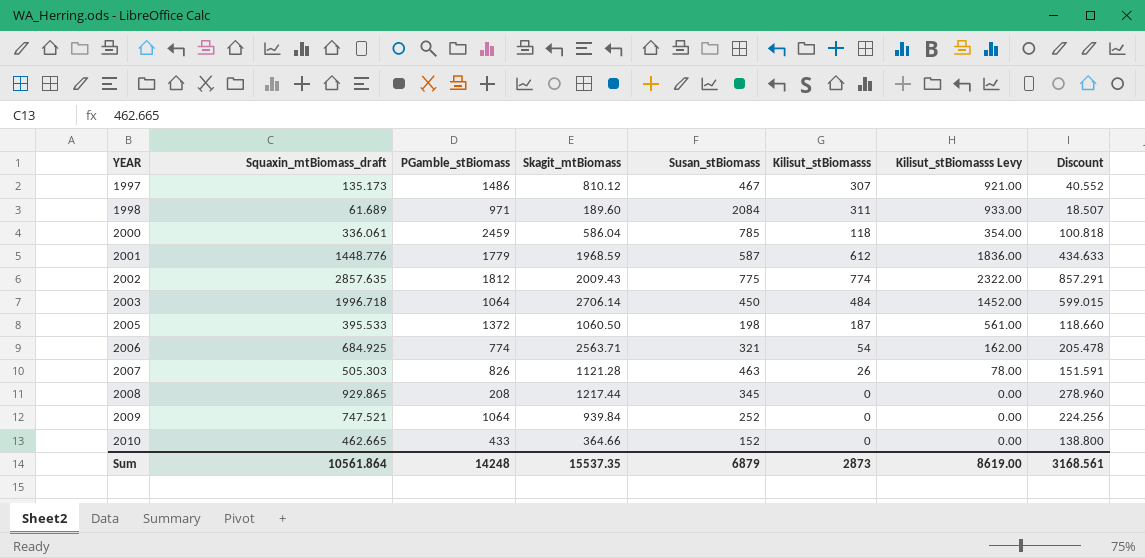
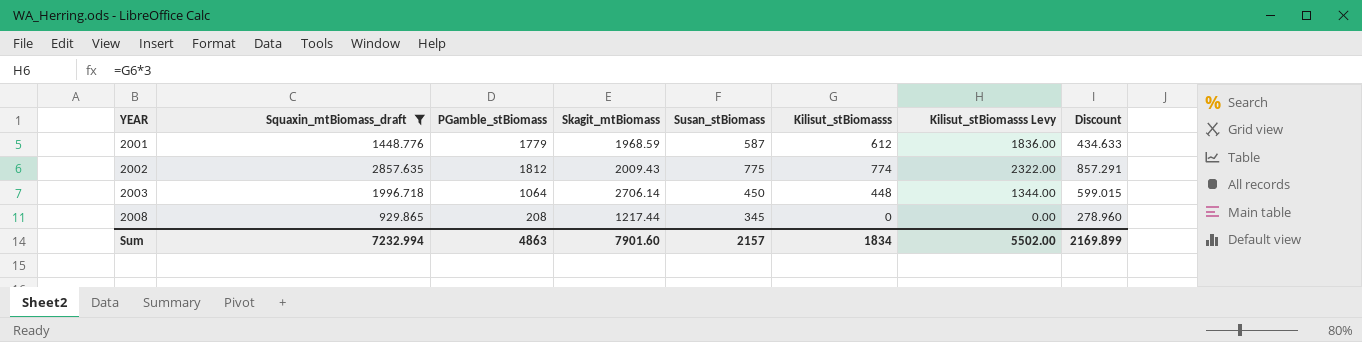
filter: none -> Squaxin_mtBiomass_draft >= 929.865
2003 | Kilisut_stBiomasss: 484 -> 448
2003 | Kilisut_stBiomasss Levy: 1452.00 -> 1344.00
Sum | Squaxin_mtBiomass_draft: 10561.864 -> 7232.994
Sum | PGamble_stBiomass: 14248 -> 4863
Sum | Skagit_mtBiomass: 15537.35 -> 7901.60
Sum | Susan_stBiomass: 6879 -> 2157
Sum | Kilisut_stBiomasss: 2873 -> 1834
Sum | Kilisut_stBiomasss Levy: 8619.00 -> 5502.00
Sum | Discount: 3168.561 -> 2169.899

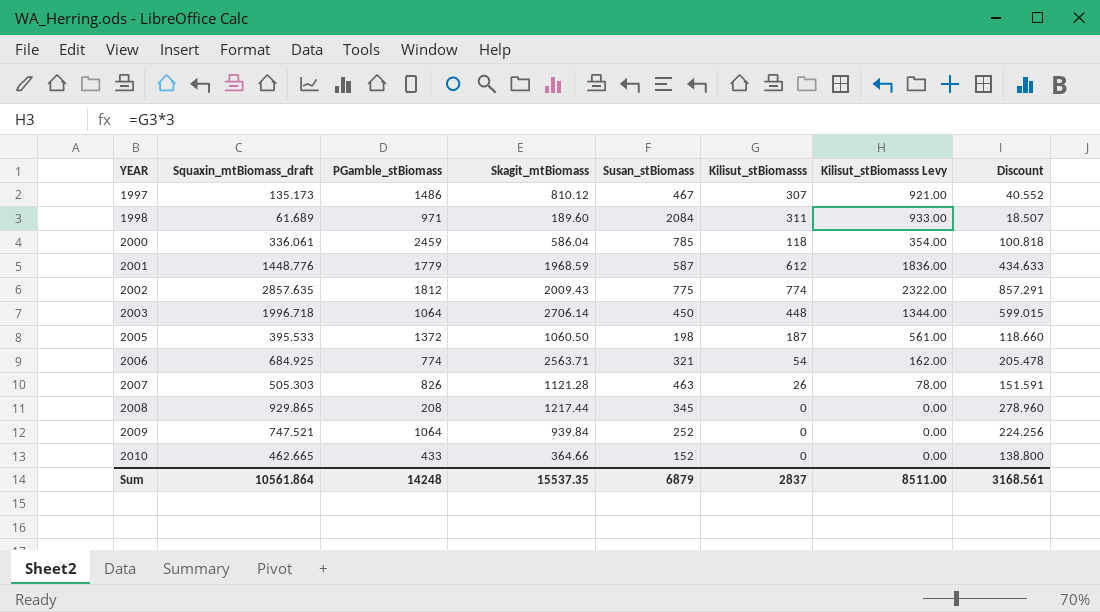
filter: Squaxin_mtBiomass_draft >= 929.865 -> none
Sum | Squaxin_mtBiomass_draft: 7232.994 -> 10561.864
Sum | PGamble_stBiomass: 4863 -> 14248
Sum | Skagit_mtBiomass: 7901.60 -> 15537.35
Sum | Susan_stBiomass: 2157 -> 6879
Sum | Kilisut_stBiomasss: 1834 -> 2837
Sum | Kilisut_stBiomasss Levy: 5502.00 -> 8511.00
Sum | Discount: 2169.899 -> 3168.561

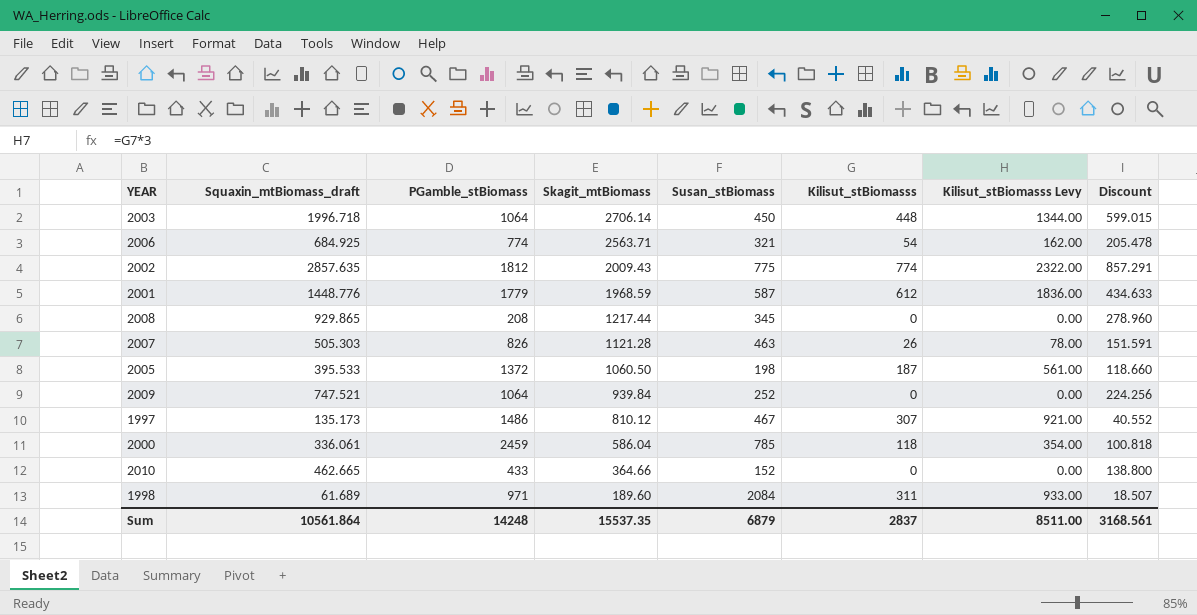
row order: YEAR ascending -> Skagit_mtBiomass descending

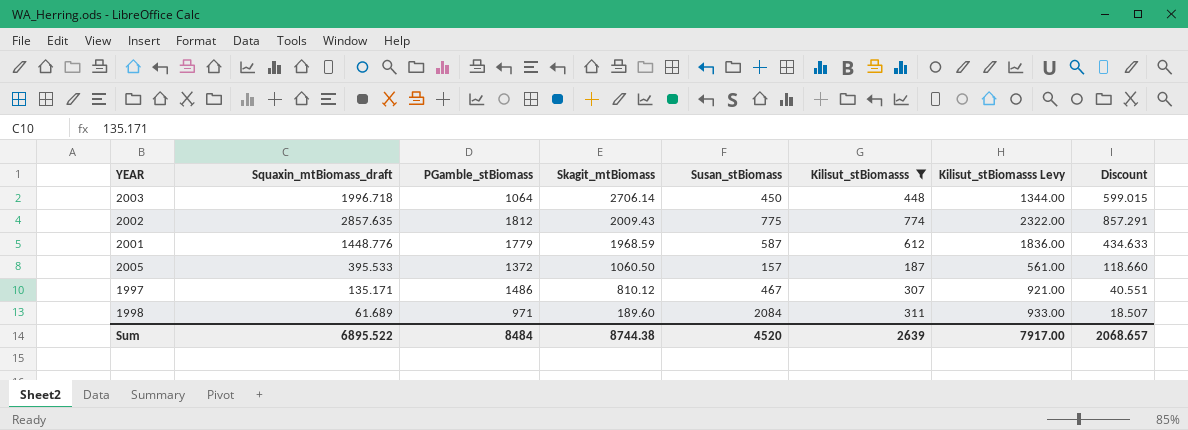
filter: none -> Kilisut_stBiomasss >= 187
2005 | Susan_stBiomass: 198 -> 157
1997 | Squaxin_mtBiomass_draft: 135.173 -> 135.171
1997 | Discount: 40.552 -> 40.551
Sum | Squaxin_mtBiomass_draft: 10561.864 -> 6895.522
Sum | PGamble_stBiomass: 14248 -> 8484
Sum | Skagit_mtBiomass: 15537.35 -> 8744.38
Sum | Susan_stBiomass: 6879 -> 4520
Sum | Kilisut_stBiomasss: 2837 -> 2639
Sum | Kilisut_stBiomasss Levy: 8511.00 -> 7917.00
Sum | Discount: 3168.561 -> 2068.657

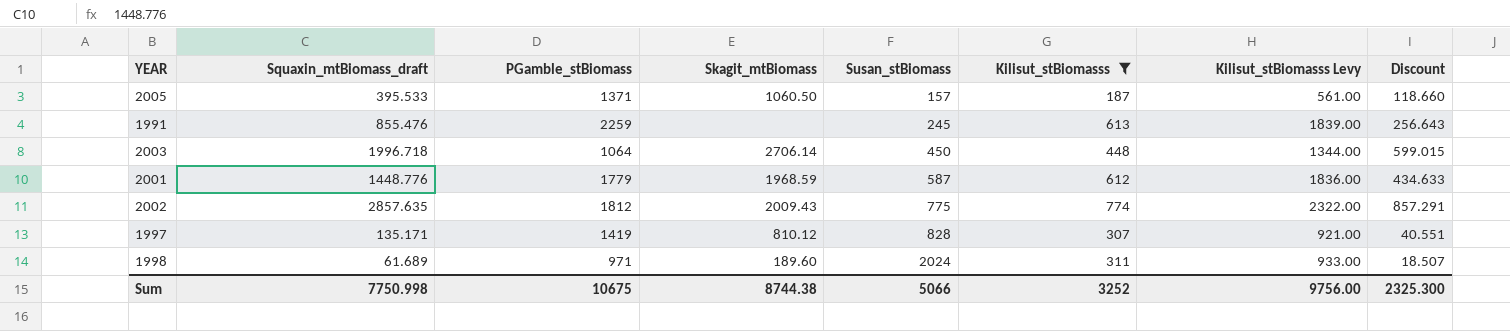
row order: Skagit_mtBiomass descending -> Susan_stBiomass ascending
2005 | PGamble_stBiomass: 1372 -> 1371
row 1991: none -> 855.476 | 2259 | none | 245 | 613 | 1839.00 | 256.643
1997 | PGamble_stBiomass: 1486 -> 1419
1997 | Susan_stBiomass: 467 -> 828
1998 | Susan_stBiomass: 2084 -> 2024
Sum | Squaxin_mtBiomass_draft: 6895.522 -> 7750.998
Sum | PGamble_stBiomass: 8484 -> 10675
Sum | Susan_stBiomass: 4520 -> 5066
Sum | Kilisut_stBiomasss: 2639 -> 3252
Sum | Kilisut_stBiomasss Levy: 7917.00 -> 9756.00
Sum | Discount: 2068.657 -> 2325.300

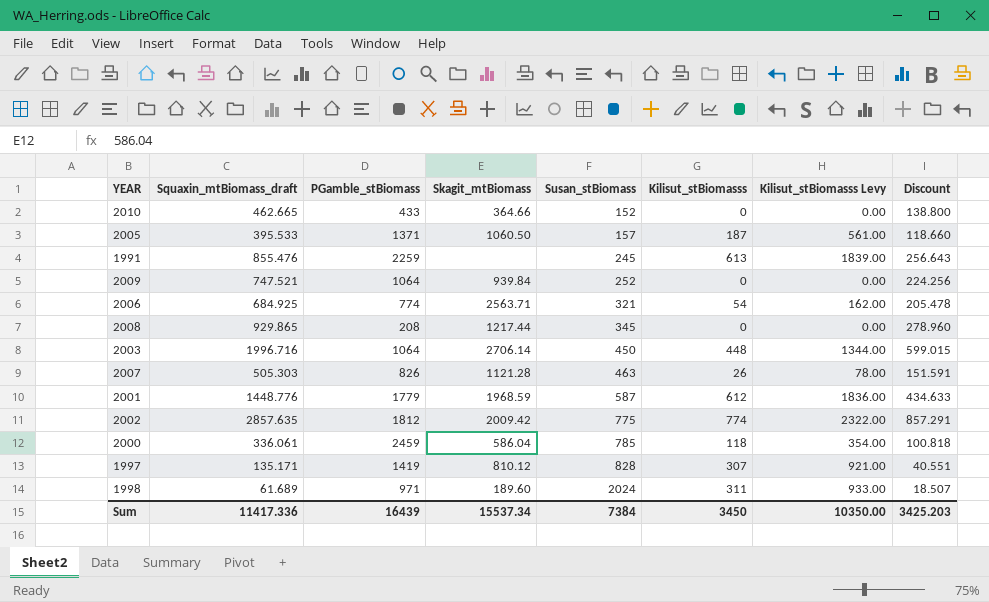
filter: Kilisut_stBiomasss >= 187 -> none
2003 | Squaxin_mtBiomass_draft: 1996.718 -> 1996.716
2002 | Skagit_mtBiomass: 2009.43 -> 2009.42
Sum | Squaxin_mtBiomass_draft: 7750.998 -> 11417.336
Sum | PGamble_stBiomass: 10675 -> 16439
Sum | Skagit_mtBiomass: 8744.38 -> 15537.34
Sum | Susan_stBiomass: 5066 -> 7384
Sum | Kilisut_stBiomasss: 3252 -> 3450
Sum | Kilisut_stBiomasss Levy: 9756.00 -> 10350.00
Sum | Discount: 2325.300 -> 3425.203

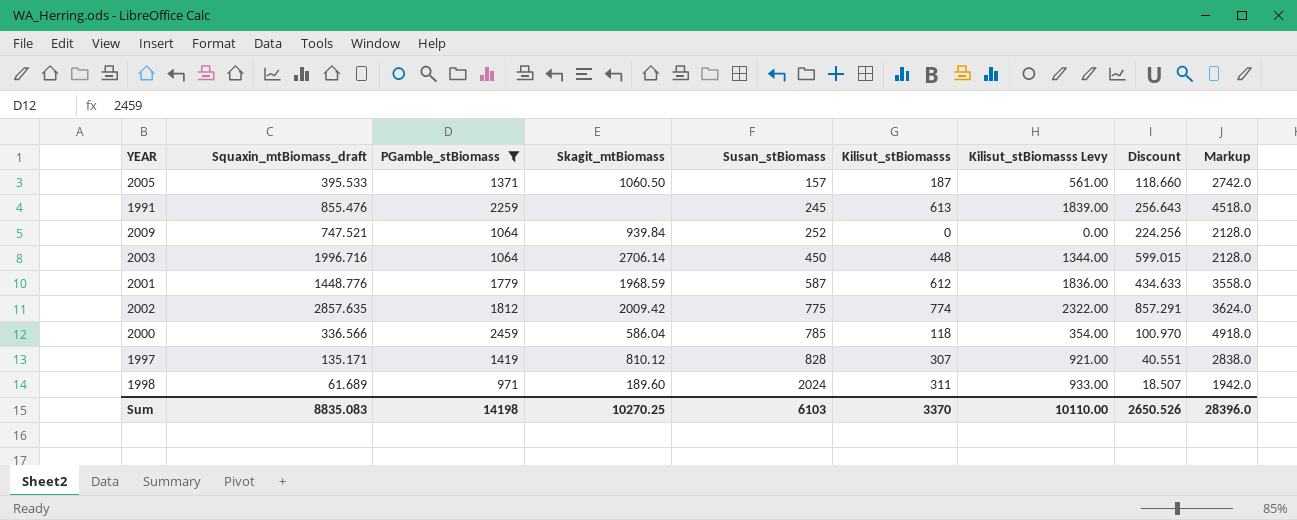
filter: none -> PGamble_stBiomass >= 971
column Markup | formula: none -> [PGamble_stBiomass] * 2
2000 | Squaxin_mtBiomass_draft: 336.061 -> 336.566
2000 | Discount: 100.818 -> 100.970
Sum | Squaxin_mtBiomass_draft: 11417.336 -> 8835.083
Sum | PGamble_stBiomass: 16439 -> 14198
Sum | Skagit_mtBiomass: 15537.34 -> 10270.25
Sum | Susan_stBiomass: 7384 -> 6103
Sum | Kilisut_stBiomasss: 3450 -> 3370
Sum | Kilisut_stBiomasss Levy: 10350.00 -> 10110.00
Sum | Discount: 3425.203 -> 2650.526

